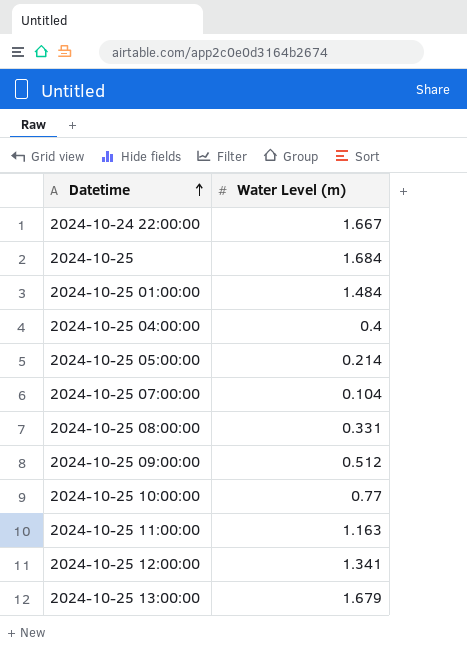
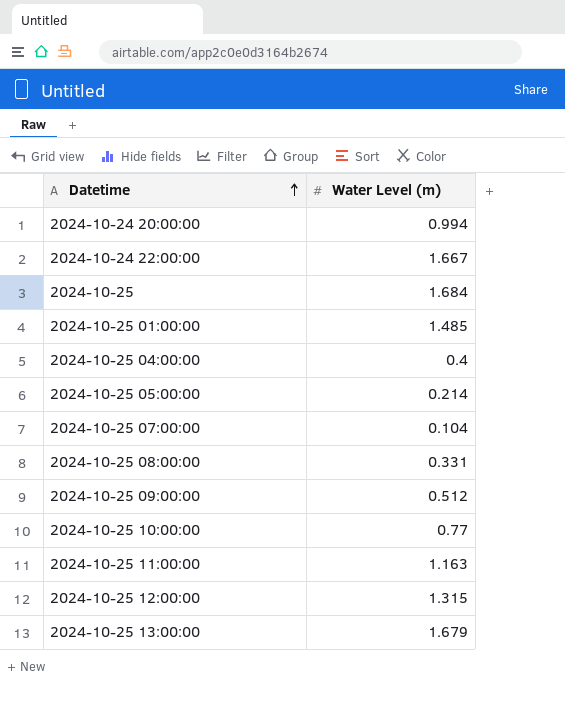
row 2024-10-24 20:00:00: none -> 0.994
2024-10-25 01:00:00 | Water Level (m): 1.484 -> 1.485
2024-10-25 12:00:00 | Water Level (m): 1.341 -> 1.315

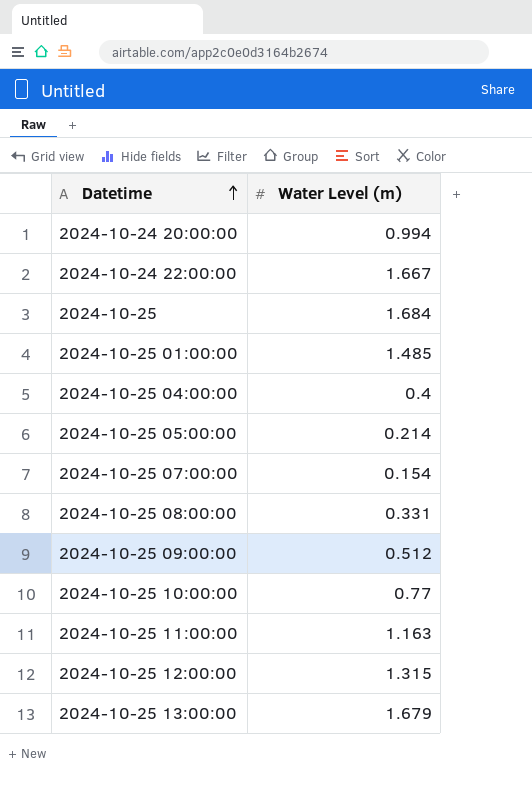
2024-10-25 07:00:00 | Water Level (m): 0.104 -> 0.154

